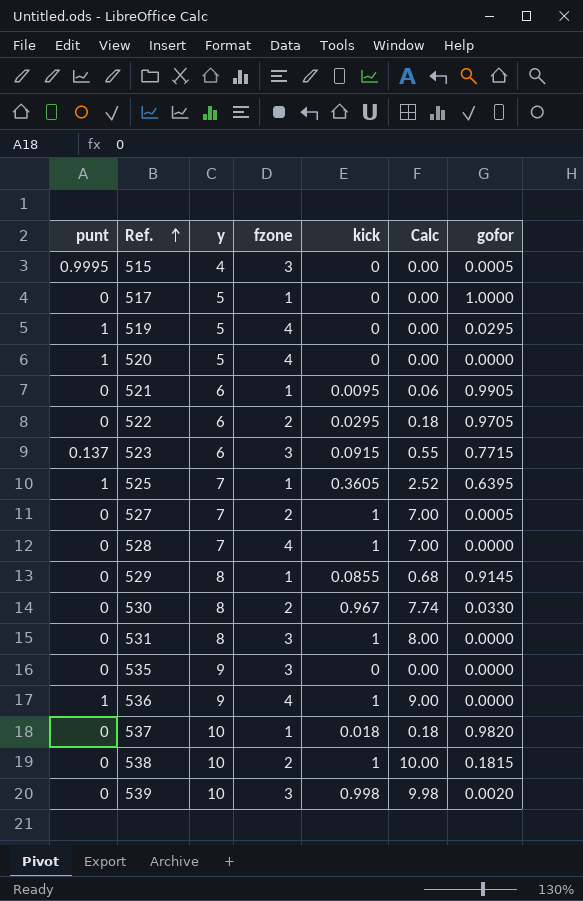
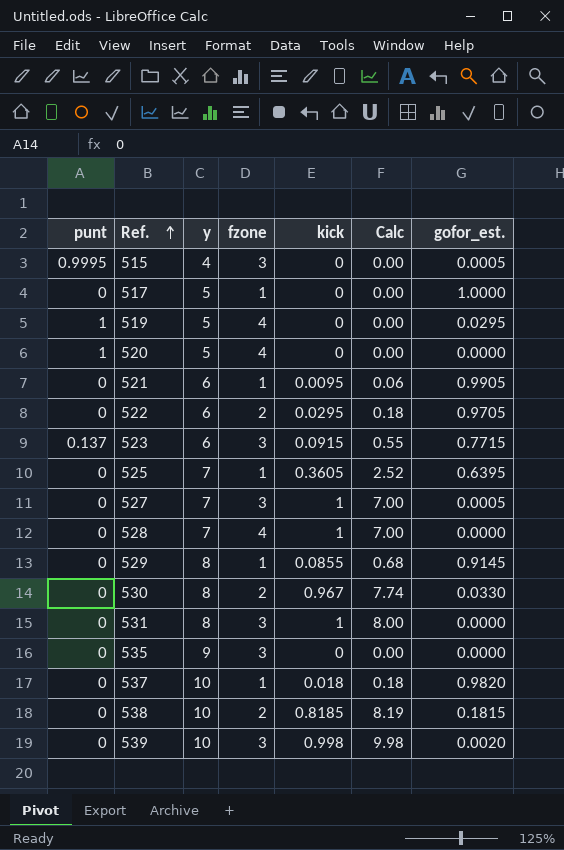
column name: gofor -> gofor_est.
row 536: 1 | 9 | 4 | 1 | 9.00 | 0.0000 -> none
525 | punt: 1 -> 0
527 | fzone: 2 -> 3
538 | kick: 1 -> 0.8185
538 | Calc: 10.00 -> 8.19

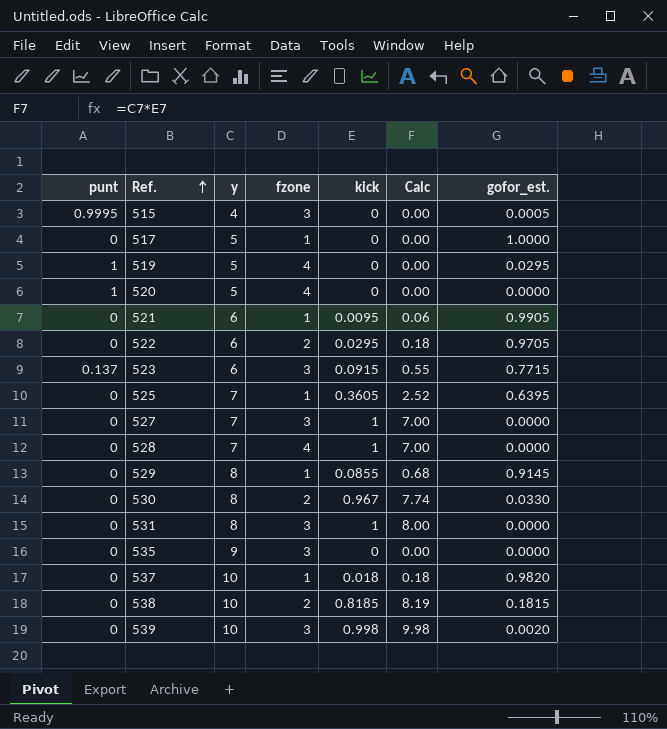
527 | gofor_est.: 0.0005 -> 0.0000

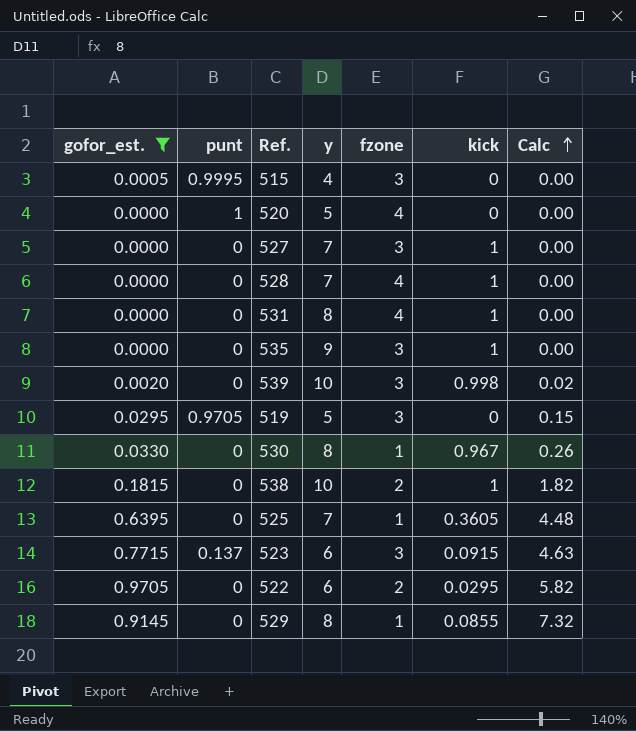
filter: none -> gofor_est. <= 0.9705
row order: Ref. ascending -> Calc ascending
column gofor_est. | position: 7 -> 1
column Calc | formula: [y] * [kick] -> [gofor_est.] * [y]
531 | fzone: 3 -> 4
535 | kick: 0 -> 1
519 | punt: 1 -> 0.9705
519 | fzone: 4 -> 3
530 | fzone: 2 -> 1
538 | kick: 0.8185 -> 1

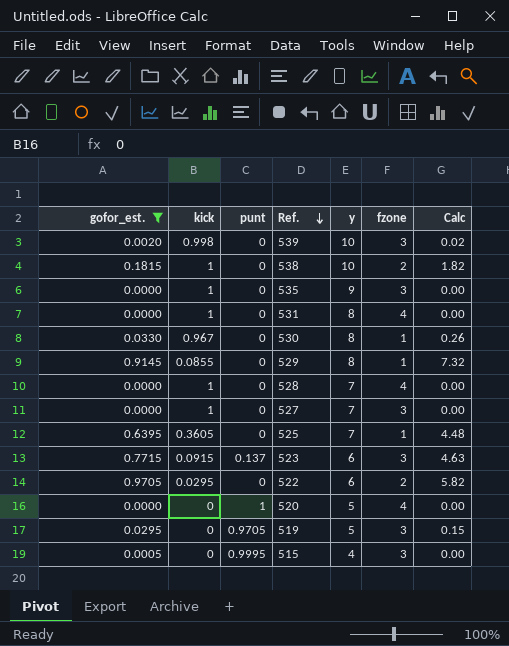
row order: Calc ascending -> Ref. descending
column kick | position: 6 -> 2

